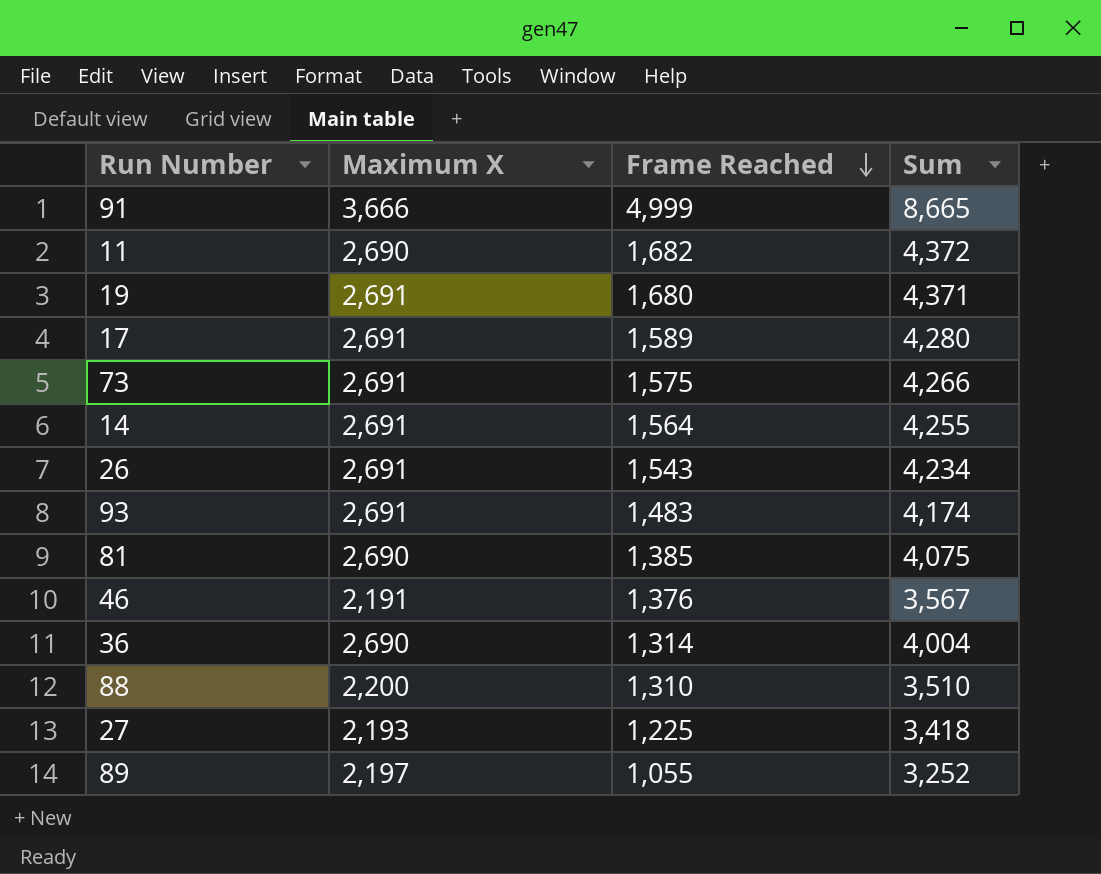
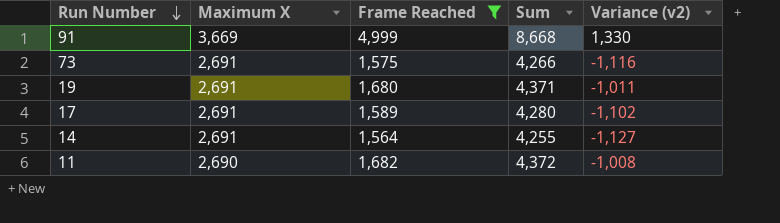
filter: none -> Frame Reached >= 1,564
row order: Frame Reached descending -> Run Number descending
column Variance (v2) | formula: none -> [Frame Reached] - [Maximum X]
91 | Maximum X: 3,666 -> 3,669
91 | Sum: 8,665 -> 8,668

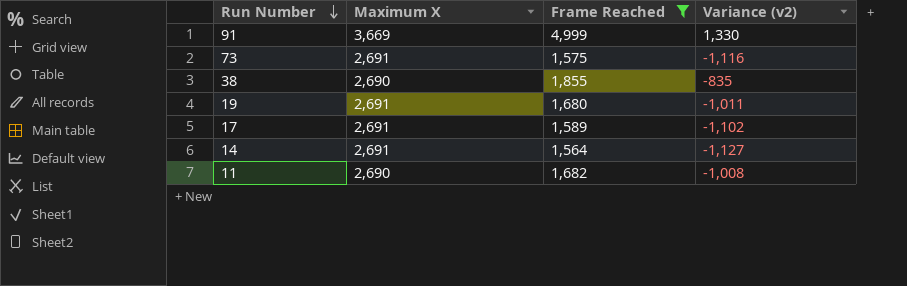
column Sum | formula: [Maximum X] + [Frame Reached] -> none
row 38: none -> 2,690 | 1,855 | -835

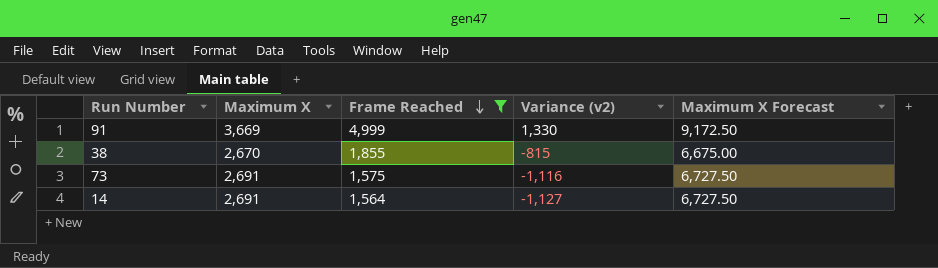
row order: Run Number descending -> Frame Reached descending
column Maximum X Forecast | formula: none -> [Maximum X] * 2.5
row 19: 2,691 | 1,680 | -1,011 -> none
row 17: 2,691 | 1,589 | -1,102 -> none
row 11: 2,690 | 1,682 | -1,008 -> none
38 | Maximum X: 2,690 -> 2,670
38 | Variance (v2): -835 -> -815

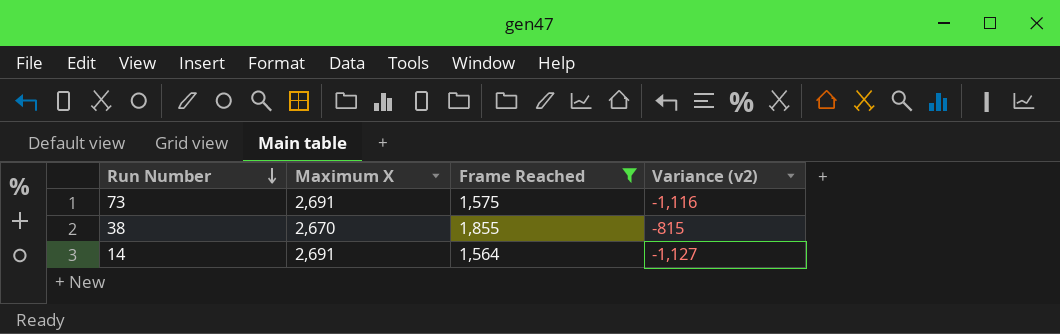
row order: Frame Reached descending -> Run Number descending
column Maximum X Forecast | formula: [Maximum X] * 2.5 -> none
row 91: 3,669 | 4,999 | 1,330 | 9,172.50 -> none

